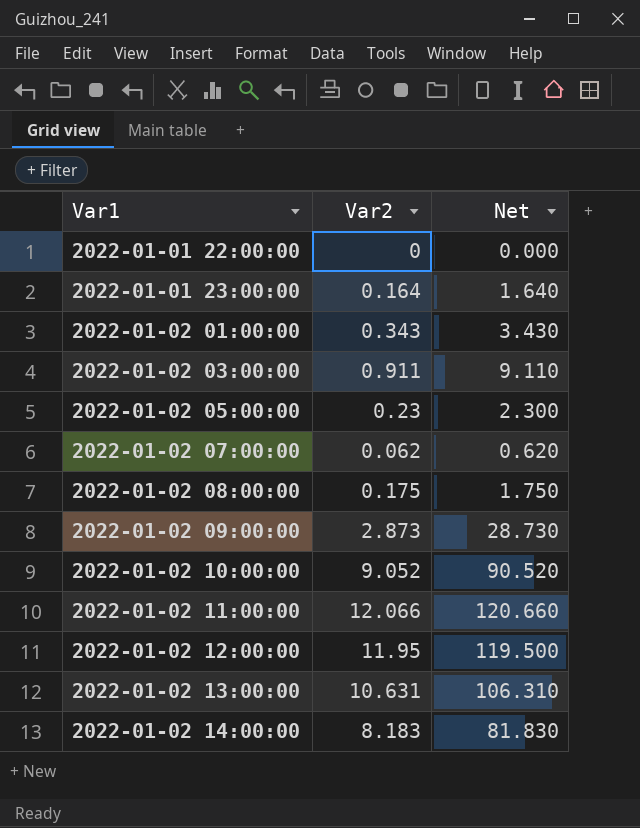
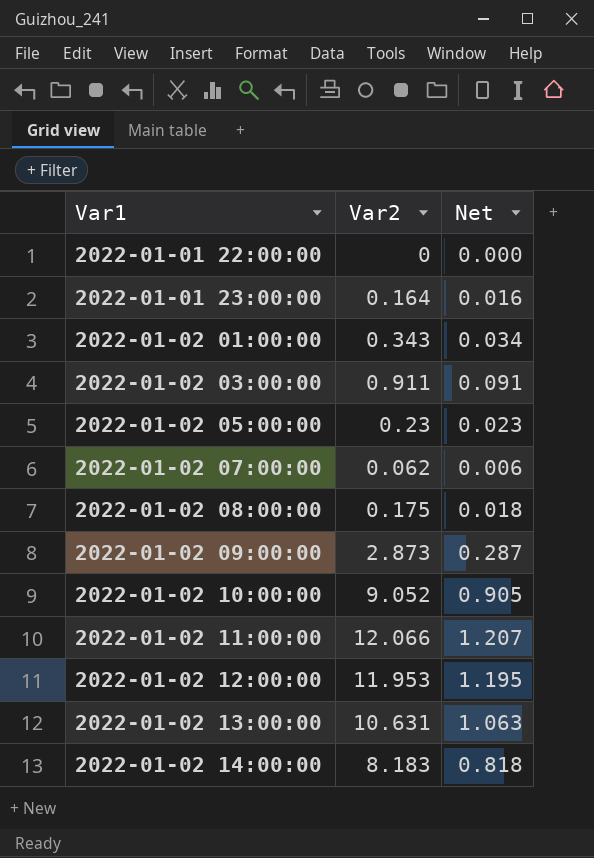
column Net | formula: [Var2] * 10 -> [Var2] * 0.1
2022-01-02 12:00:00 | Var2: 11.95 -> 11.953

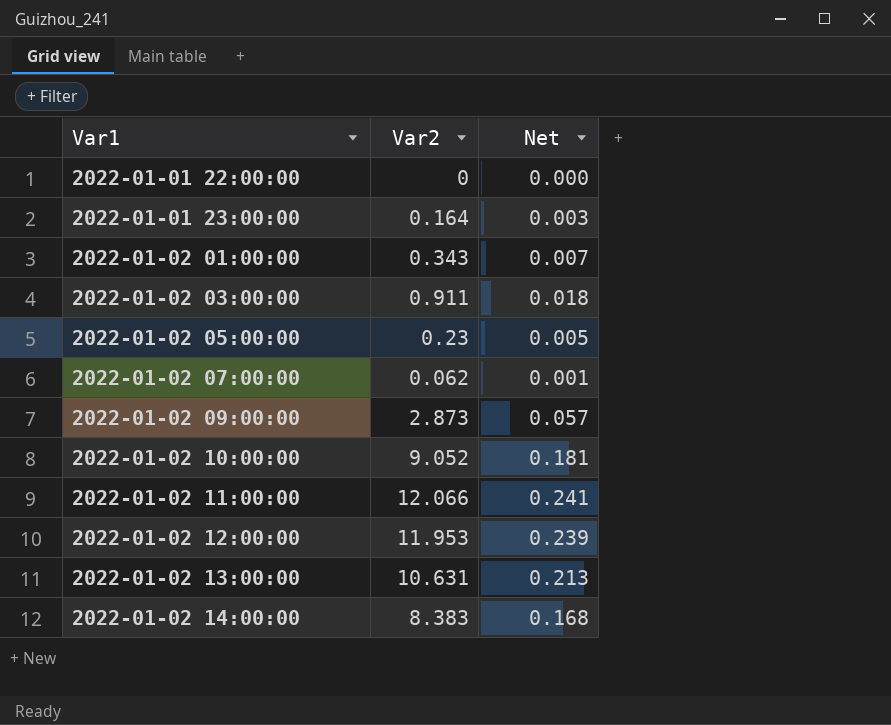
column Net | formula: [Var2] * 0.1 -> [Var2] * 0.02
row 2022-01-02 08:00:00: 0.175 | 0.018 -> none
2022-01-02 14:00:00 | Var2: 8.183 -> 8.383

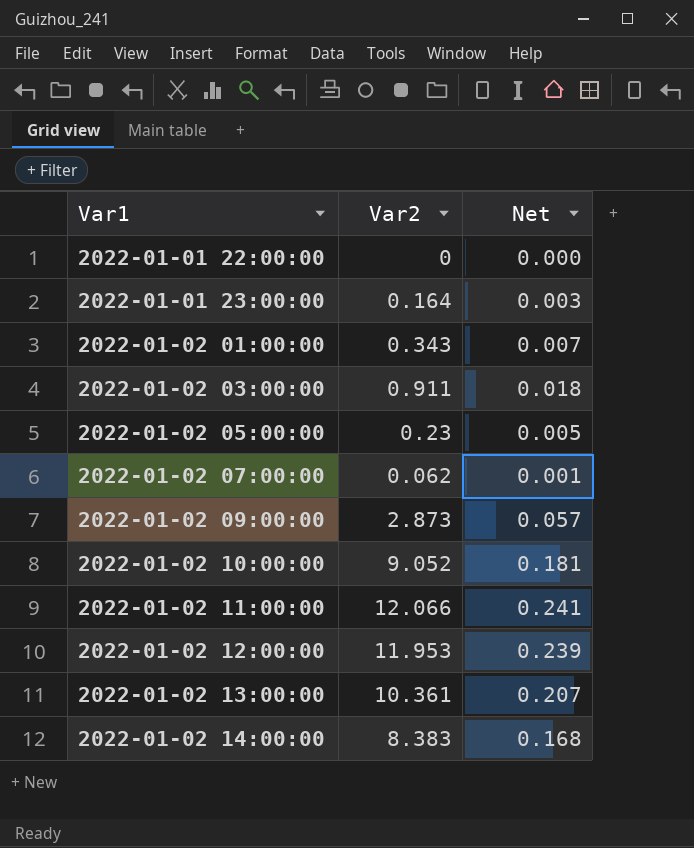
2022-01-02 13:00:00 | Var2: 10.631 -> 10.361
2022-01-02 13:00:00 | Net: 0.213 -> 0.207

